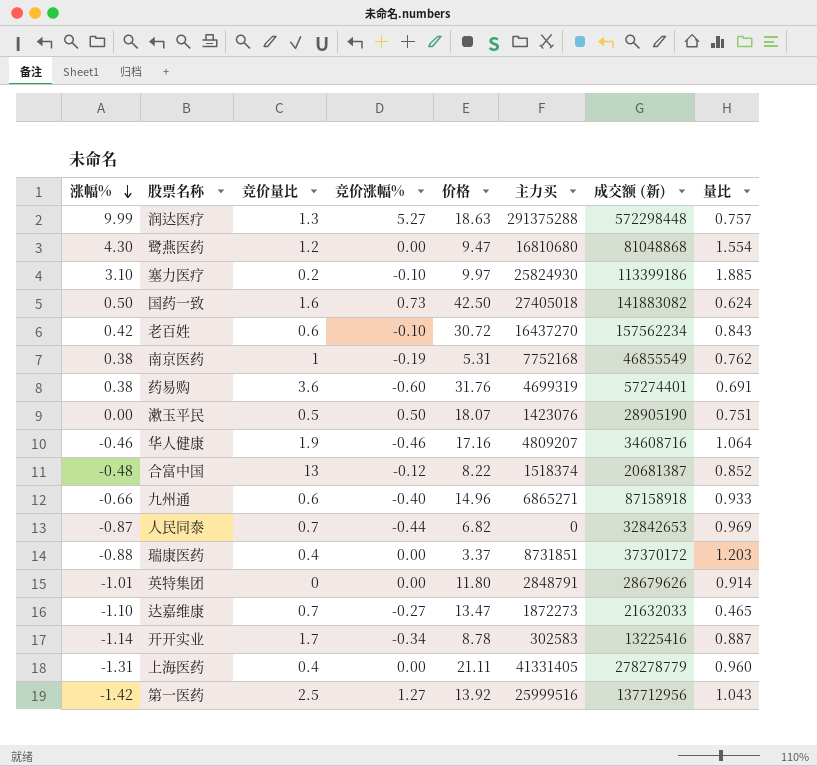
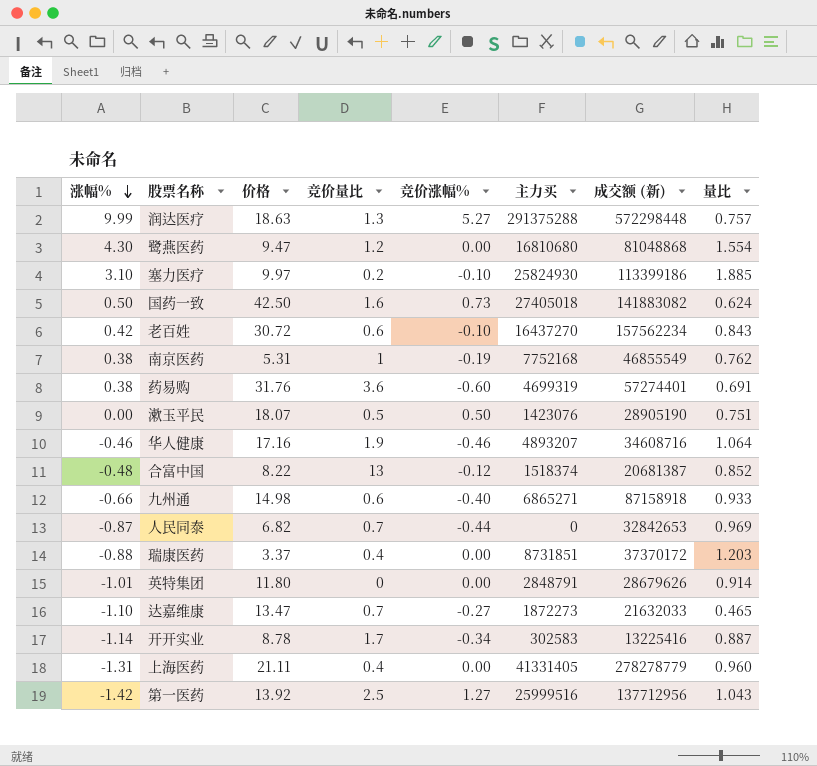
column 价格 | position: 5 -> 3
华人健康 | 主力买: 4809207 -> 4893207
九州通 | 价格: 14.96 -> 14.98

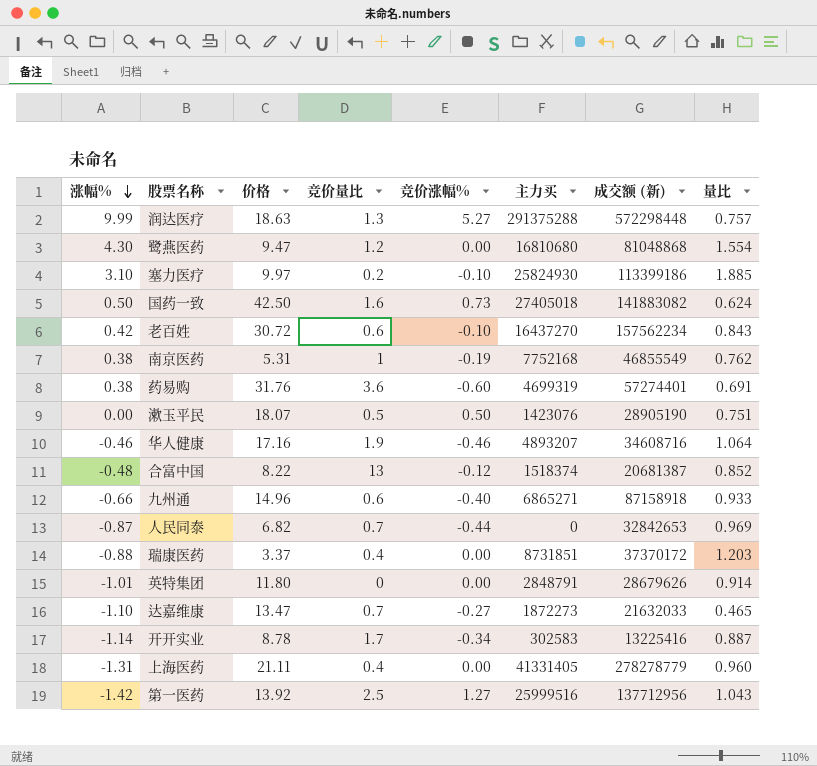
九州通 | 价格: 14.98 -> 14.96

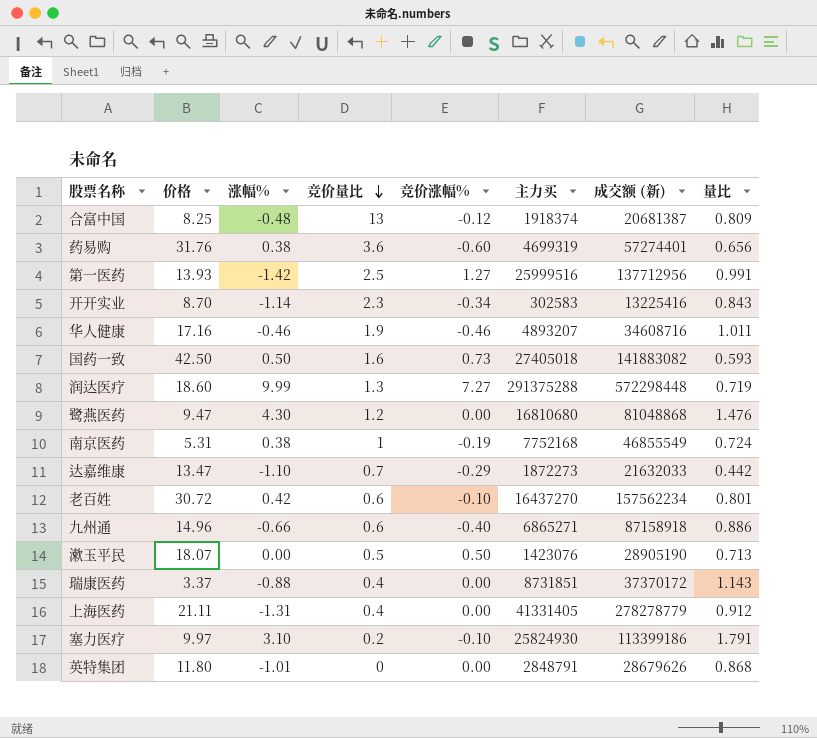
row order: 涨幅% descending -> 竞价量比 descending
column 涨幅% | position: 1 -> 3
row 人民同泰: -0.87 | 6.82 | 0.7 | -0.44 | 0 | 32842653 | 0.969 -> none
合富中国 | 价格: 8.22 -> 8.25
合富中国 | 主力买: 1518374 -> 1918374
合富中国 | 量比: 0.852 -> 0.809
药易购 | 量比: 0.691 -> 0.656
第一医药 | 价格: 13.92 -> 13.93
第一医药 | 量比: 1.043 -> 0.991
开开实业 | 价格: 8.78 -> 8.70
开开实业 | 竞价量比: 1.7 -> 2.3
开开实业 | 量比: 0.887 -> 0.843
华人健康 | 量比: 1.064 -> 1.011
国药一致 | 量比: 0.624 -> 0.593
润达医疗 | 价格: 18.63 -> 18.60
润达医疗 | 竞价涨幅%: 5.27 -> 7.27
润达医疗 | 量比: 0.757 -> 0.719
鹭燕医药 | 量比: 1.554 -> 1.476
南京医药 | 量比: 0.762 -> 0.724
达嘉维康 | 竞价涨幅%: -0.27 -> -0.29
达嘉维康 | 量比: 0.465 -> 0.442
老百姓 | 量比: 0.843 -> 0.801
九州通 | 量比: 0.933 -> 0.886
漱玉平民 | 量比: 0.751 -> 0.713
瑞康医药 | 量比: 1.203 -> 1.143
上海医药 | 量比: 0.960 -> 0.912
塞力医疗 | 量比: 1.885 -> 1.791
英特集团 | 量比: 0.914 -> 0.868

